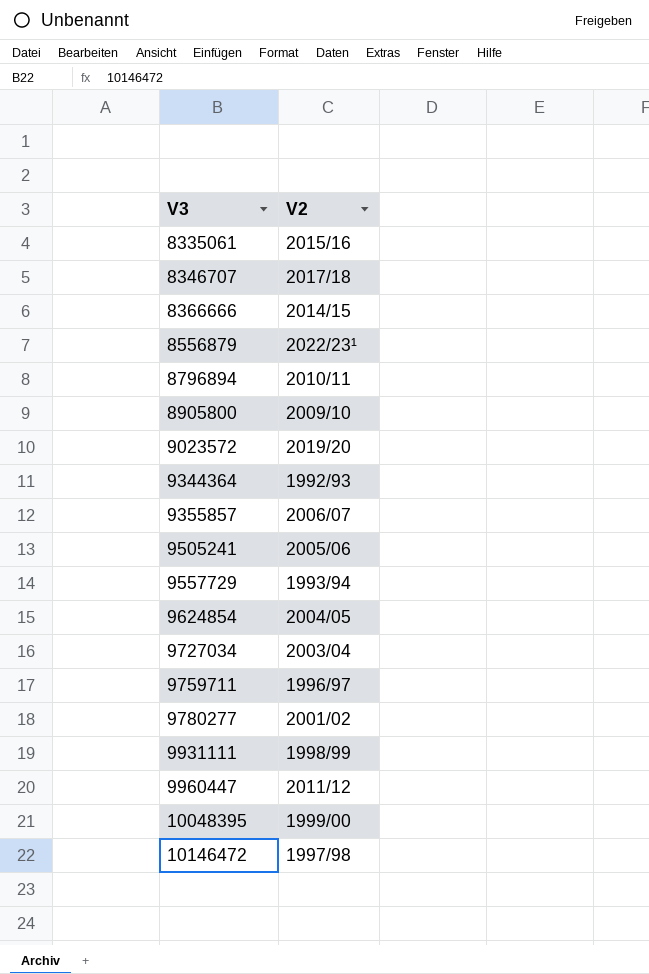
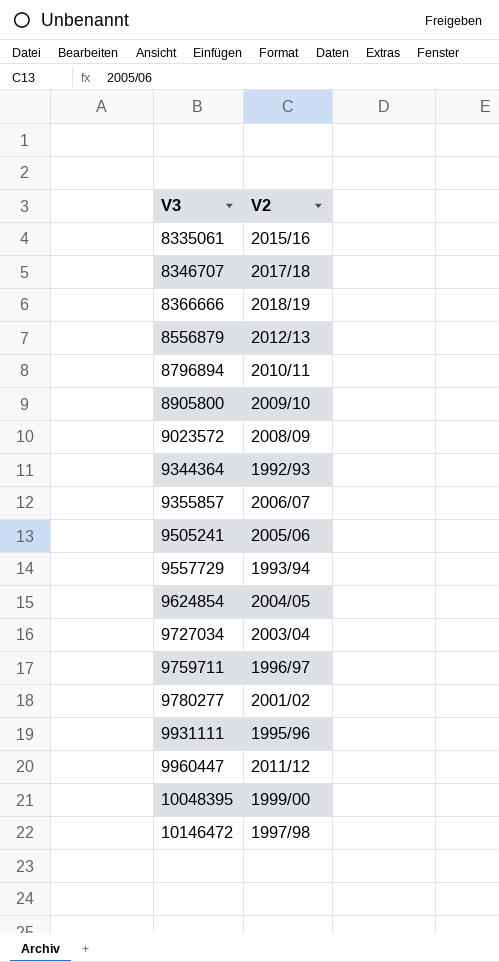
8366666 | V2: 2014/15 -> 2018/19
8556879 | V2: 2022/23¹ -> 2012/13
9023572 | V2: 2019/20 -> 2008/09
9931111 | V2: 1998/99 -> 1995/96

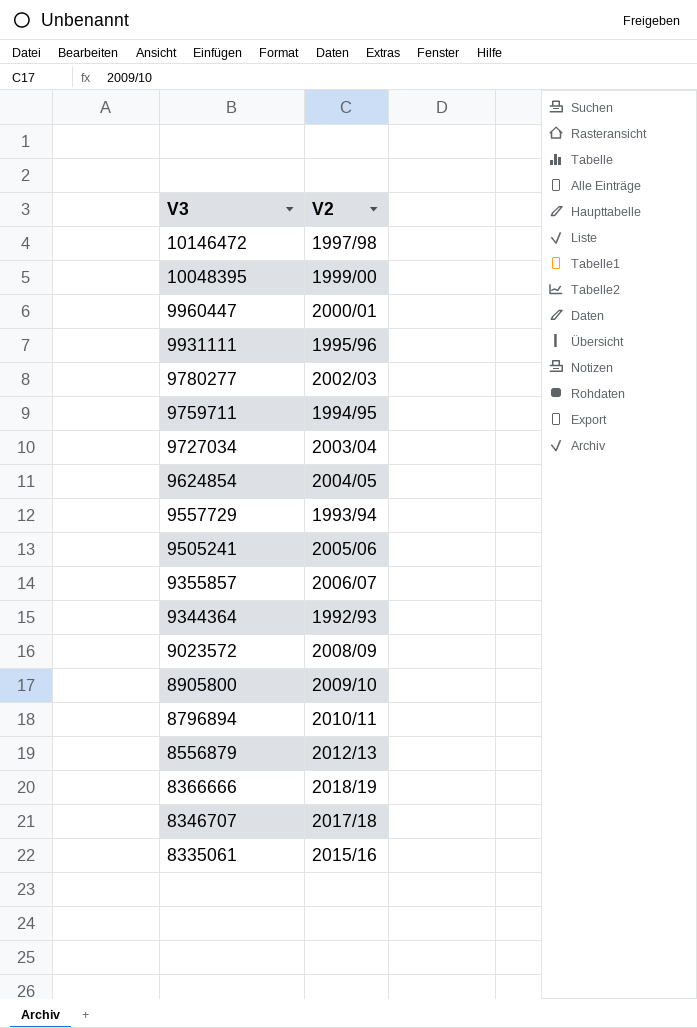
row order: V3 ascending -> V3 descending
9960447 | V2: 2011/12 -> 2000/01
9780277 | V2: 2001/02 -> 2002/03
9759711 | V2: 1996/97 -> 1994/95

